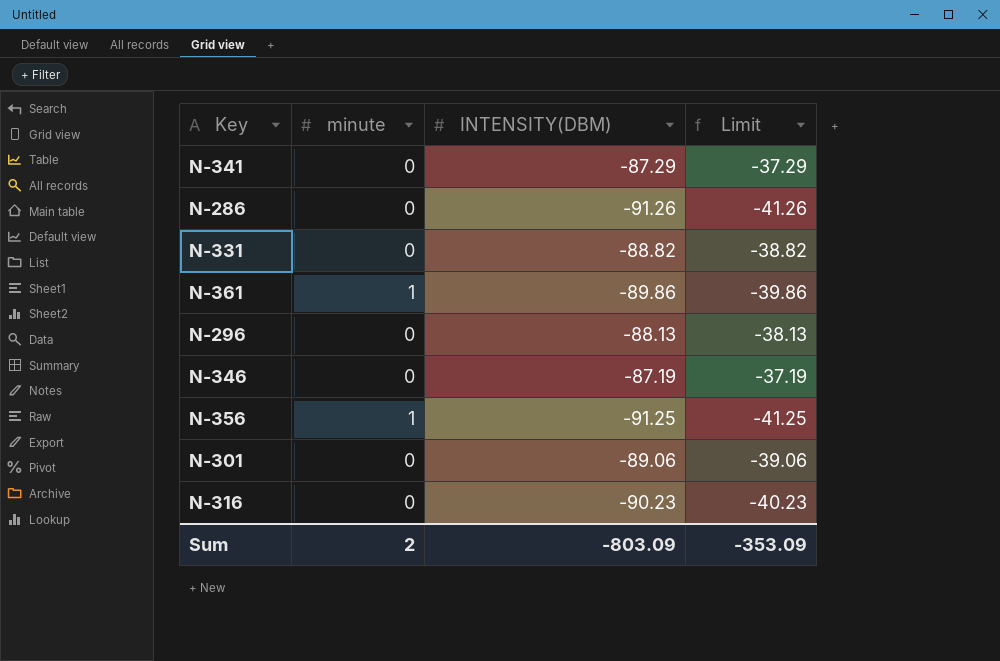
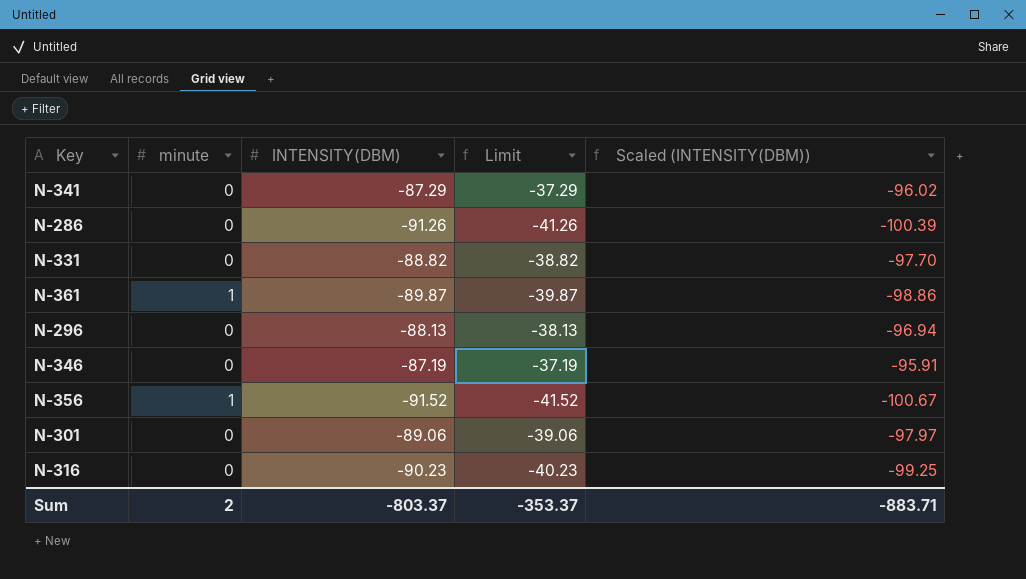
column Scaled (INTENSITY(DBM)) | formula: none -> [INTENSITY(DBM)] * 1.1
N-361 | INTENSITY(DBM): -89.86 -> -89.87
N-361 | Limit: -39.86 -> -39.87
N-356 | INTENSITY(DBM): -91.25 -> -91.52
N-356 | Limit: -41.25 -> -41.52
Sum | INTENSITY(DBM): -803.09 -> -803.37
Sum | Limit: -353.09 -> -353.37

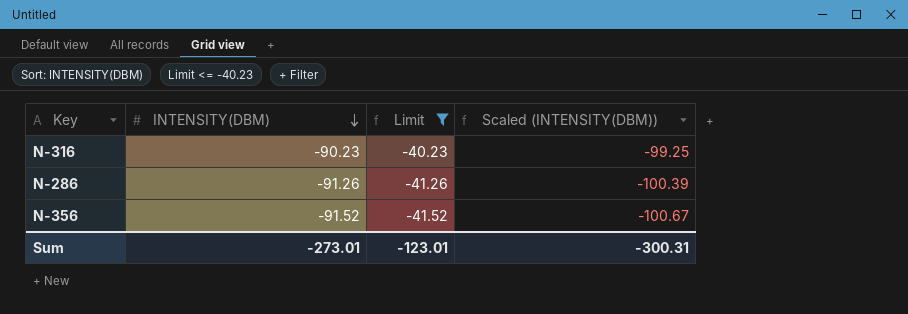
filter: none -> Limit <= -40.23
row order: none -> INTENSITY(DBM) descending
column minute | position: 2 -> none
Sum | INTENSITY(DBM): -803.37 -> -273.01
Sum | Limit: -353.37 -> -123.01
Sum | Scaled (INTENSITY(DBM)): -883.71 -> -300.31

